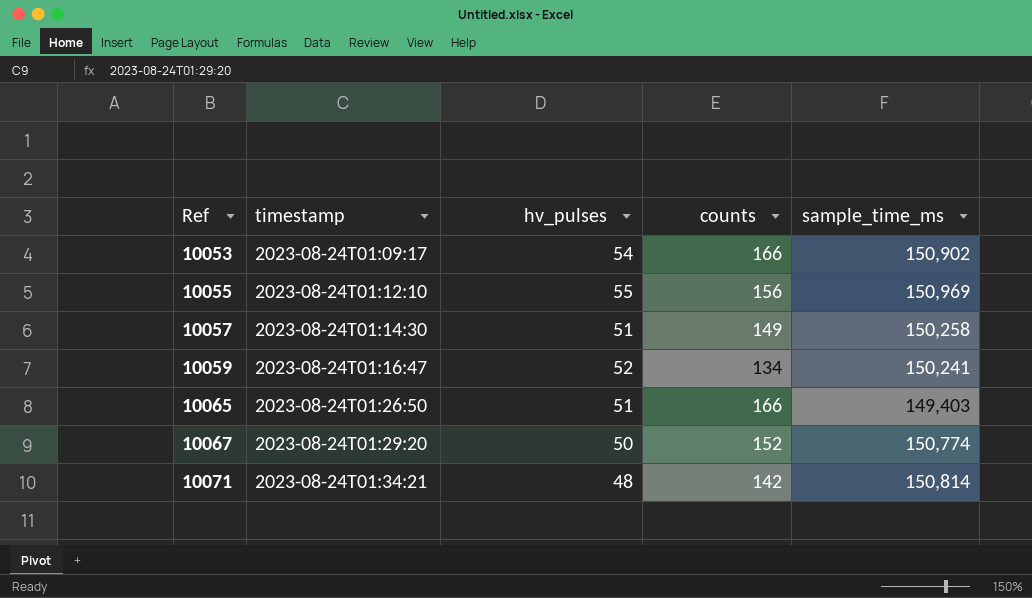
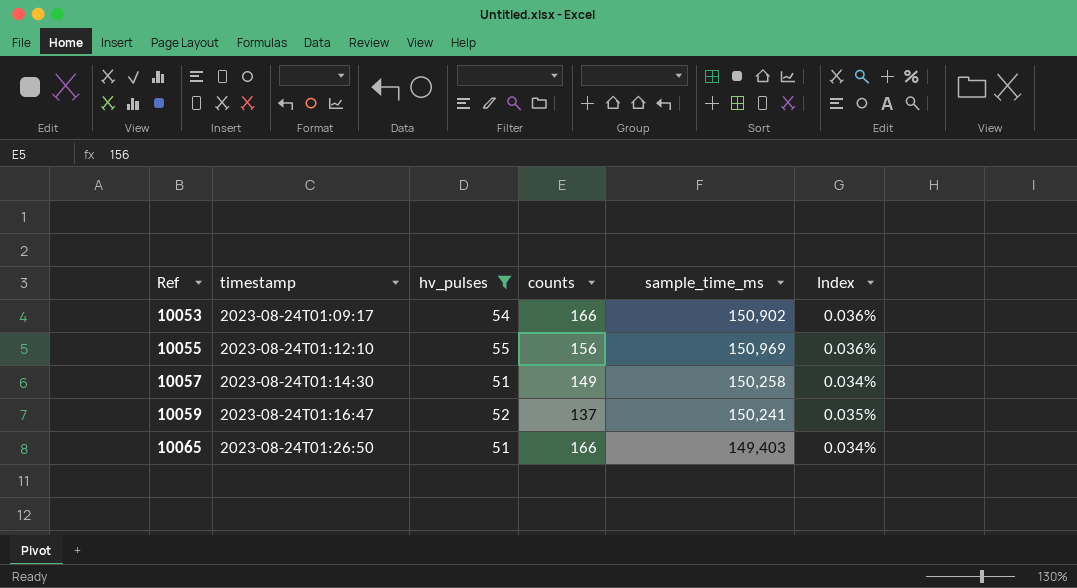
filter: none -> hv_pulses >= 51
column Index | formula: none -> [hv_pulses] / [sample_time_ms]
10059 | counts: 134 -> 137

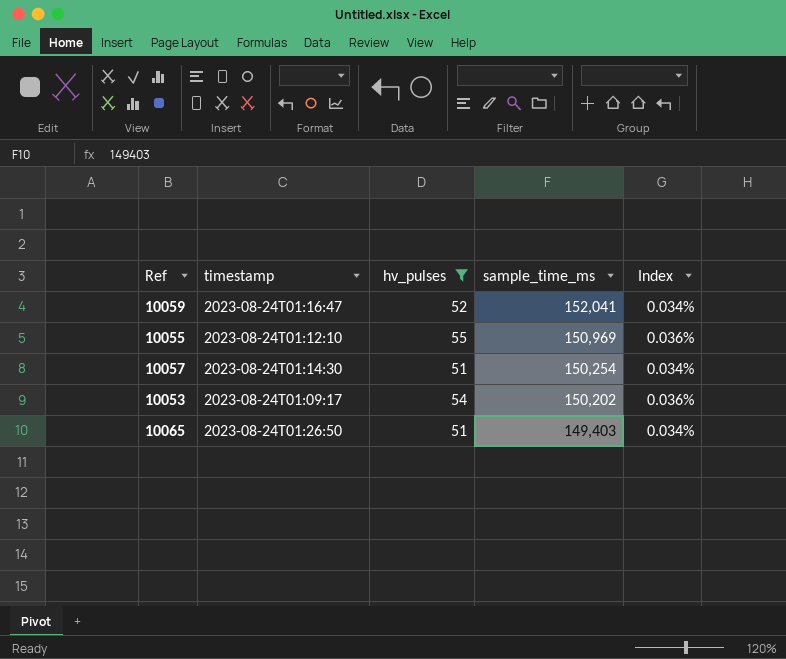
row order: Ref ascending -> sample_time_ms descending
column counts | position: 4 -> none
10059 | sample_time_ms: 150,241 -> 152,041
10059 | Index: 0.035% -> 0.034%
10057 | sample_time_ms: 150,258 -> 150,254
10053 | sample_time_ms: 150,902 -> 150,202

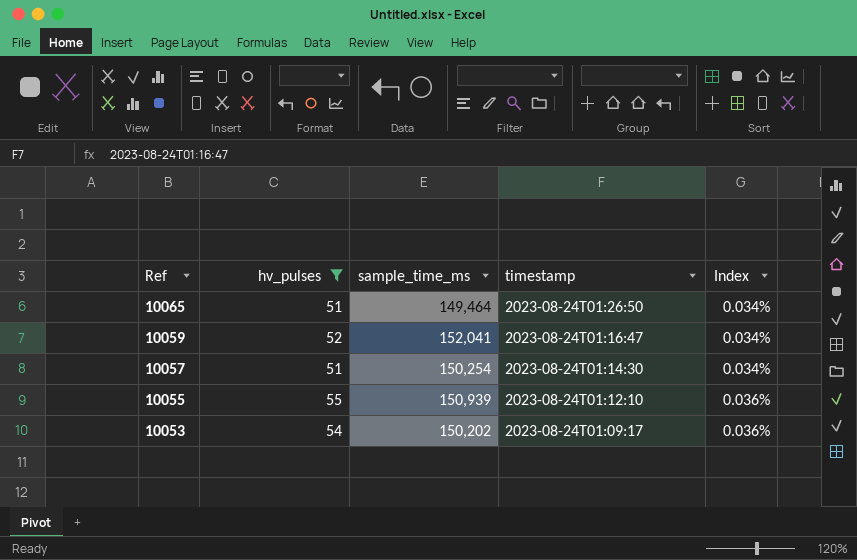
row order: sample_time_ms descending -> Ref descending
column timestamp | position: 2 -> 4
10065 | sample_time_ms: 149,403 -> 149,464
10055 | sample_time_ms: 150,969 -> 150,939

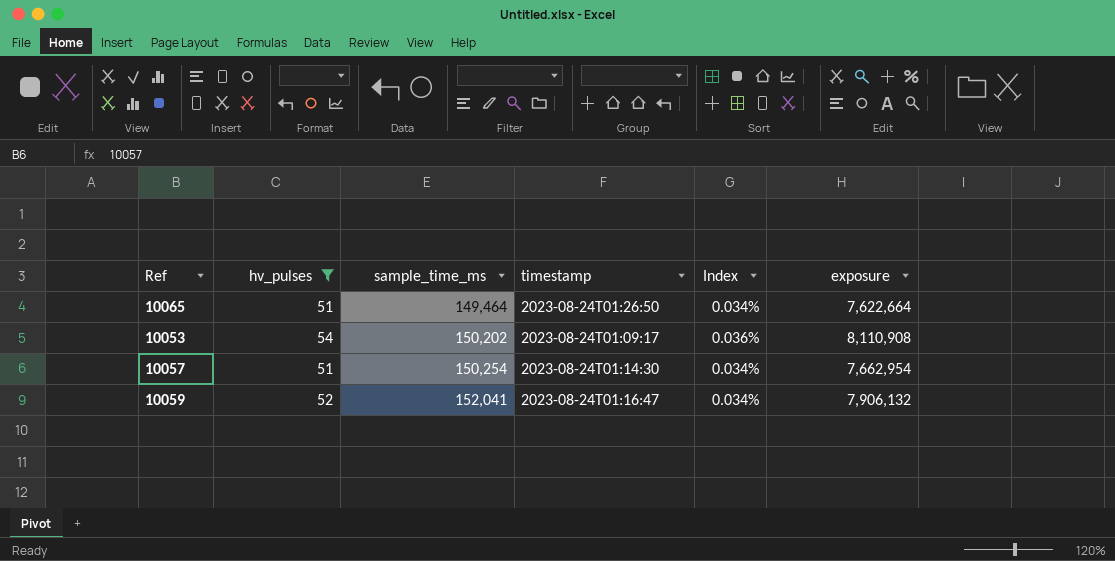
row order: Ref descending -> sample_time_ms ascending
column exposure | formula: none -> [hv_pulses] * [sample_time_ms]
row 10055: 55 | 150,939 | 2023-08-24T01:12:10 | 0.036% -> none

